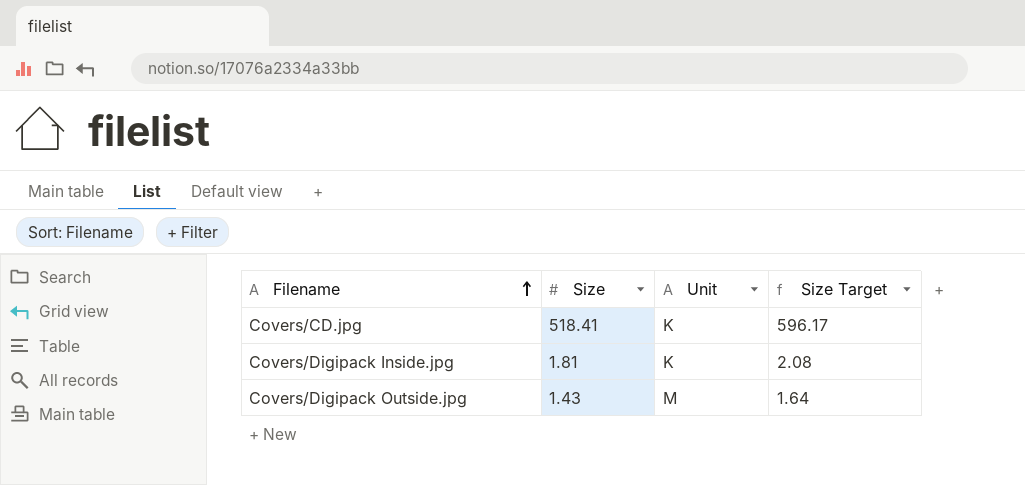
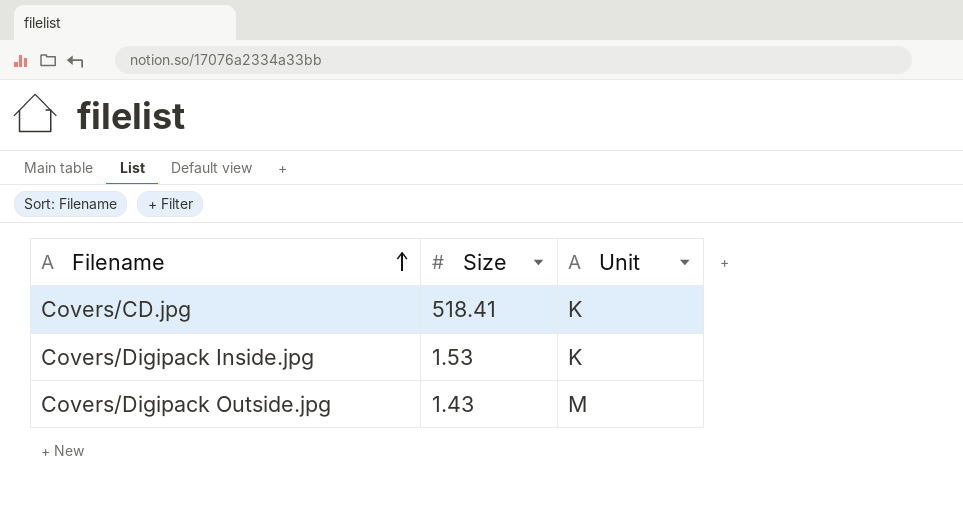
column Size Target | formula: [Size] * 1.15 -> none
Covers/Digipack Inside.jpg | Size: 1.81 -> 1.53

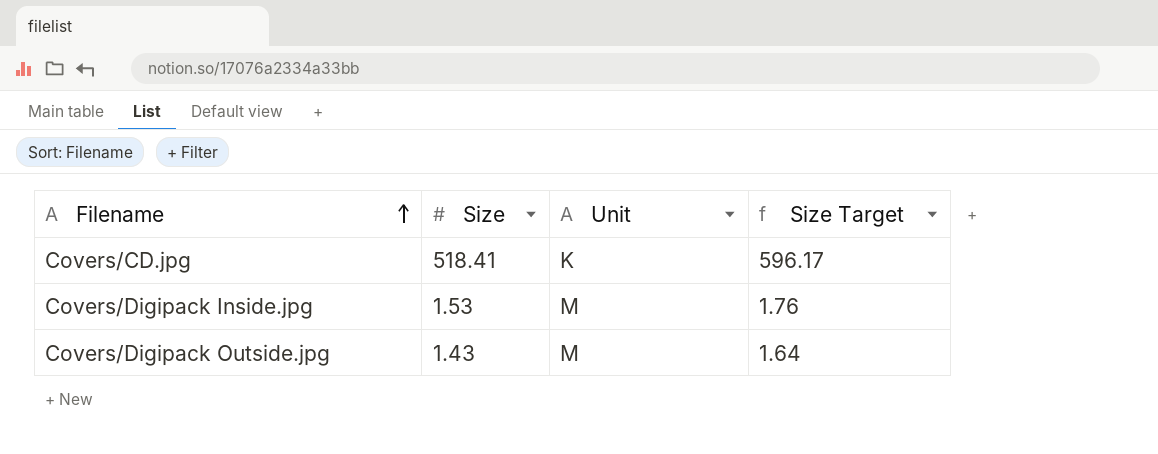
column Size Target | formula: none -> [Size] * 1.15
Covers/Digipack Inside.jpg | Unit: K -> M

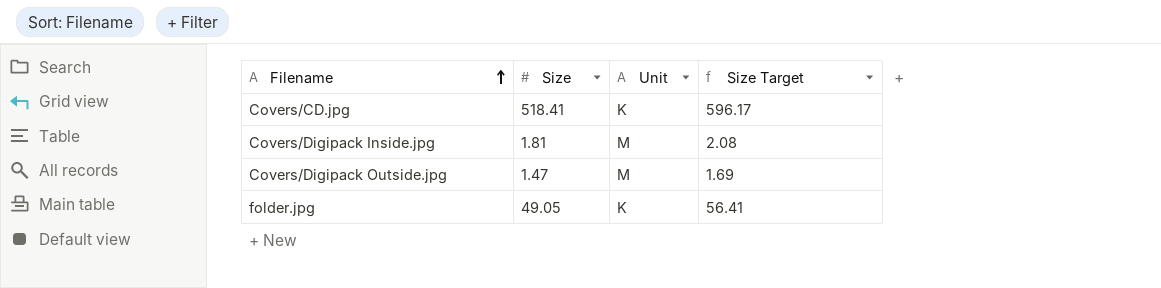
Covers/Digipack Inside.jpg | Size: 1.53 -> 1.81
Covers/Digipack Inside.jpg | Size Target: 1.76 -> 2.08
Covers/Digipack Outside.jpg | Size: 1.43 -> 1.47
Covers/Digipack Outside.jpg | Size Target: 1.64 -> 1.69
row folder.jpg: none -> 49.05 | K | 56.41

